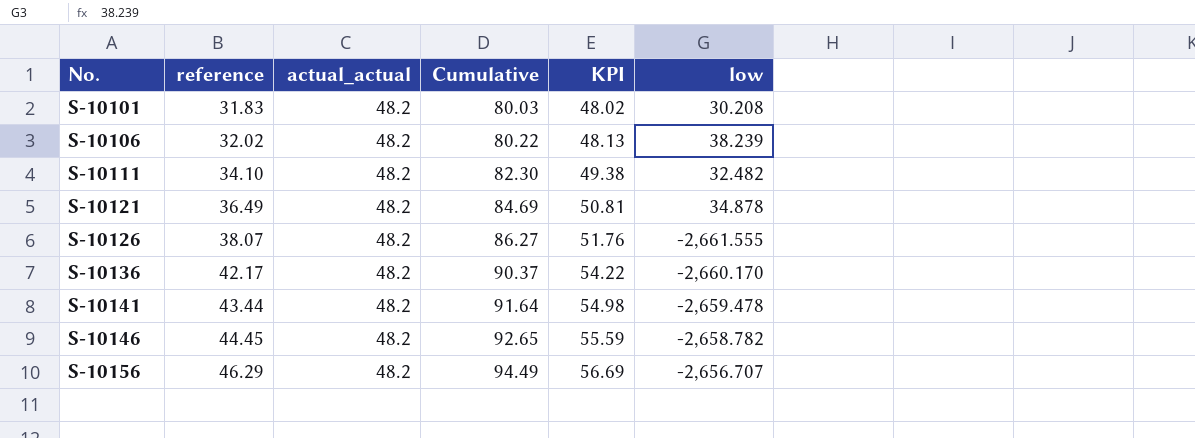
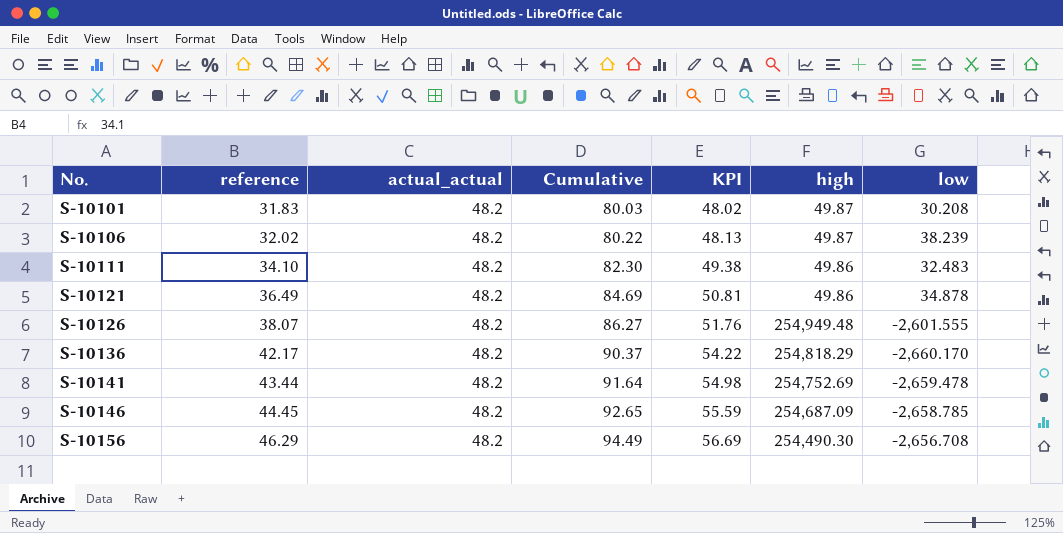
column high | position: none -> 6
S-10111 | low: 32.482 -> 32.483
S-10126 | low: -2,661.555 -> -2,601.555
S-10146 | low: -2,658.782 -> -2,658.785
S-10156 | low: -2,656.707 -> -2,656.708

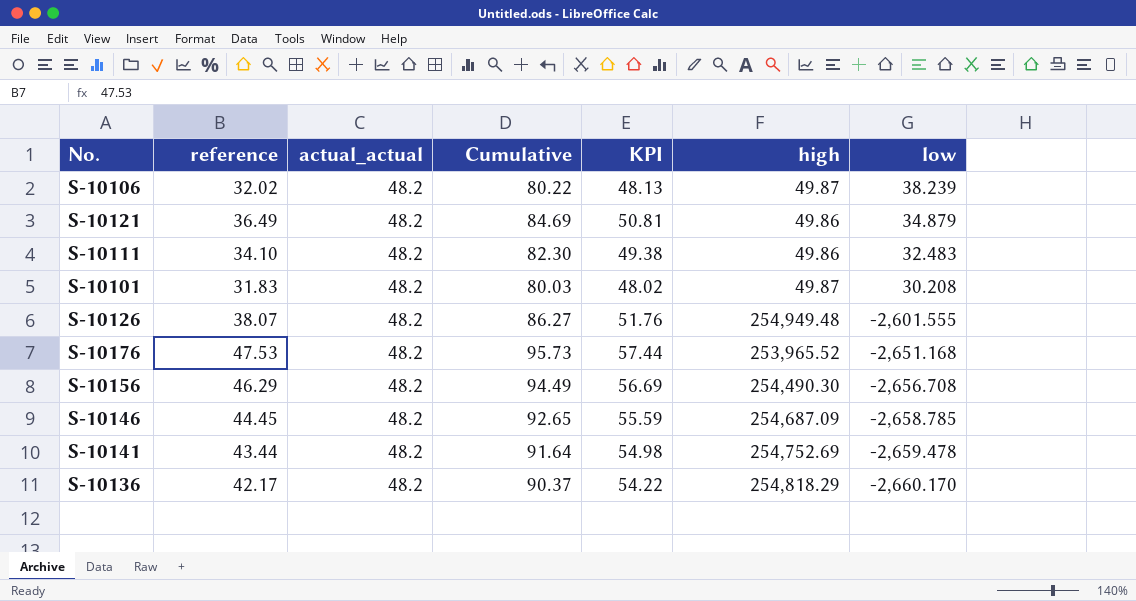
row order: No. ascending -> low descending
S-10121 | low: 34.878 -> 34.879
row S-10176: none -> 47.53 | 48.2 | 95.73 | 57.44 | 253,965.52 | -2,651.168

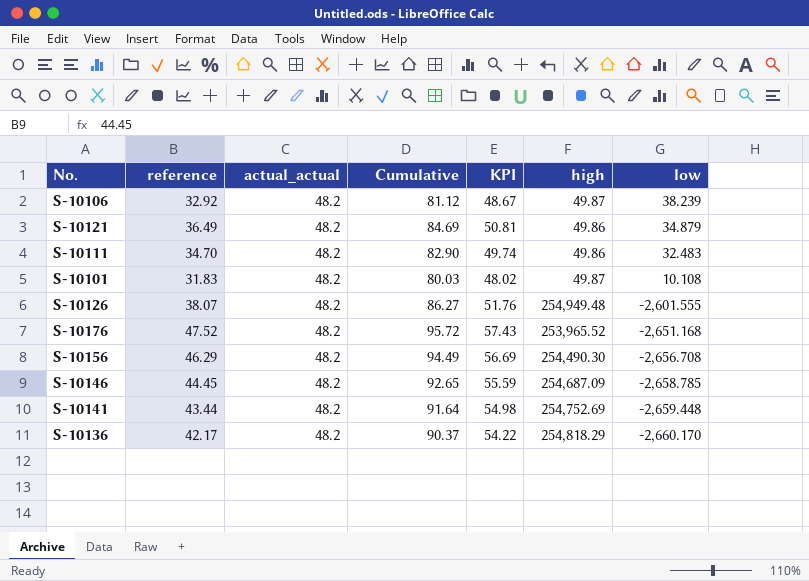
S-10106 | reference: 32.02 -> 32.92
S-10106 | Cumulative: 80.22 -> 81.12
S-10106 | KPI: 48.13 -> 48.67
S-10111 | reference: 34.10 -> 34.70
S-10111 | Cumulative: 82.30 -> 82.90
S-10111 | KPI: 49.38 -> 49.74
S-10101 | low: 30.208 -> 10.108
S-10176 | reference: 47.53 -> 47.52
S-10176 | Cumulative: 95.73 -> 95.72
S-10176 | KPI: 57.44 -> 57.43
S-10141 | low: -2,659.478 -> -2,659.448

